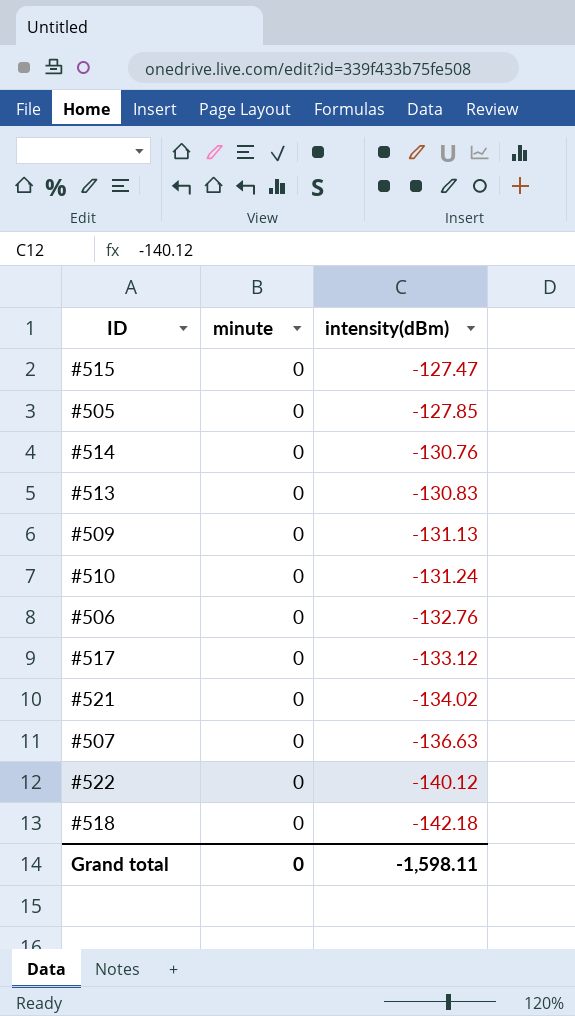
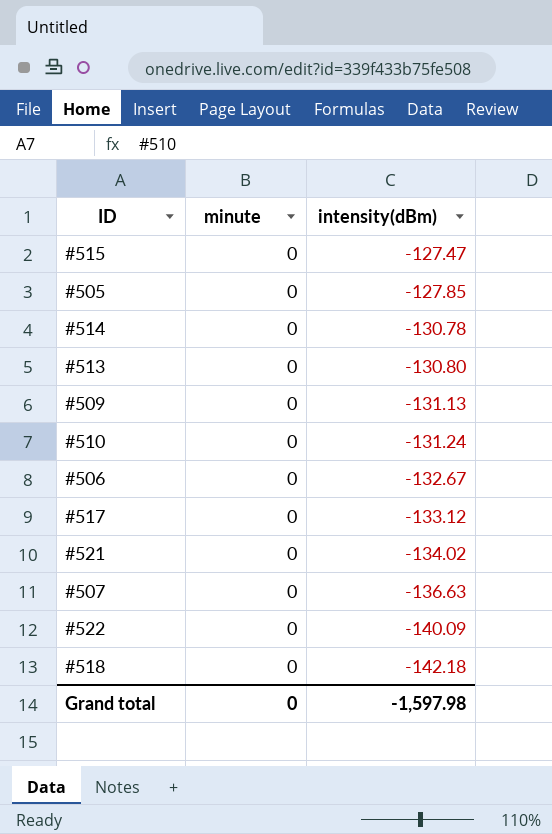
#514 | intensity(dBm): -130.76 -> -130.78
#513 | intensity(dBm): -130.83 -> -130.80
#506 | intensity(dBm): -132.76 -> -132.67
#522 | intensity(dBm): -140.12 -> -140.09
Grand total | intensity(dBm): -1,598.11 -> -1,597.98

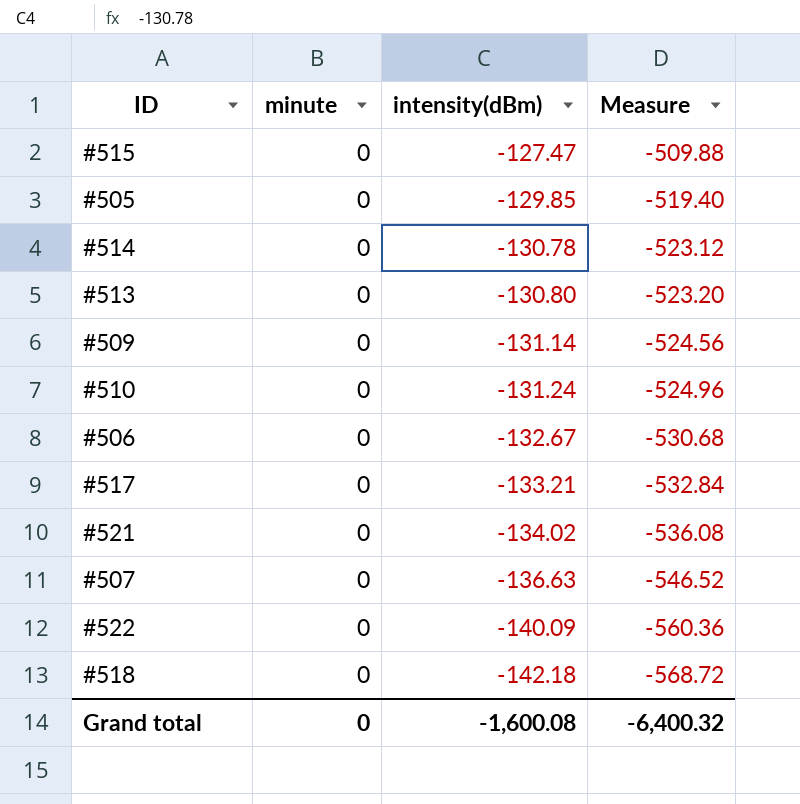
column Measure | formula: none -> [intensity(dBm)] * 4
#505 | intensity(dBm): -127.85 -> -129.85
#509 | intensity(dBm): -131.13 -> -131.14
#517 | intensity(dBm): -133.12 -> -133.21
Grand total | intensity(dBm): -1,597.98 -> -1,600.08

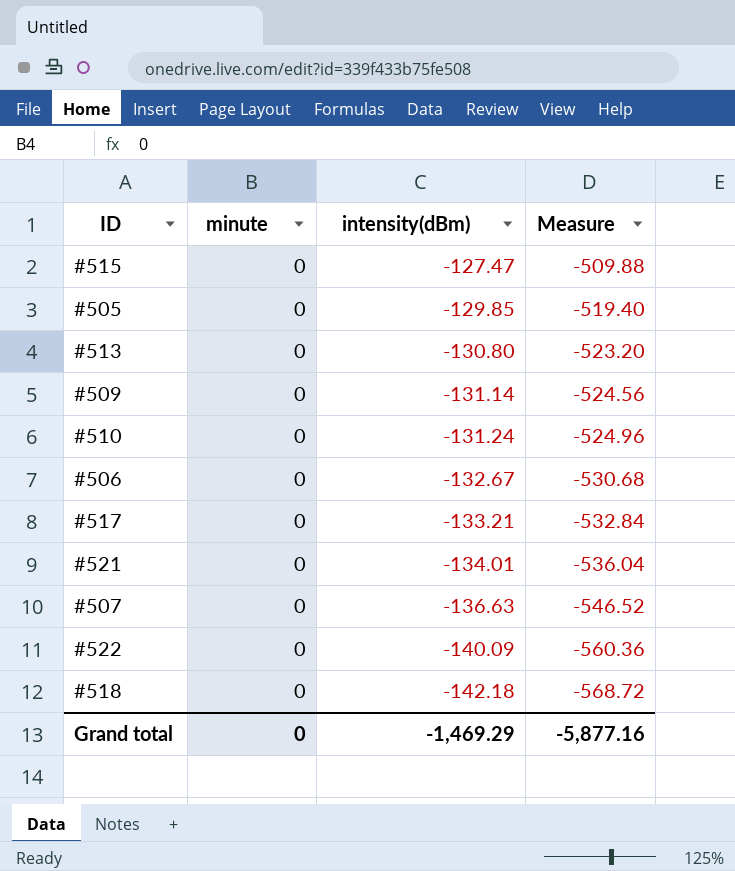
row #514: 0 | -130.78 | -523.12 -> none
#521 | intensity(dBm): -134.02 -> -134.01
#521 | Measure: -536.08 -> -536.04
Grand total | intensity(dBm): -1,600.08 -> -1,469.29
Grand total | Measure: -6,400.32 -> -5,877.16

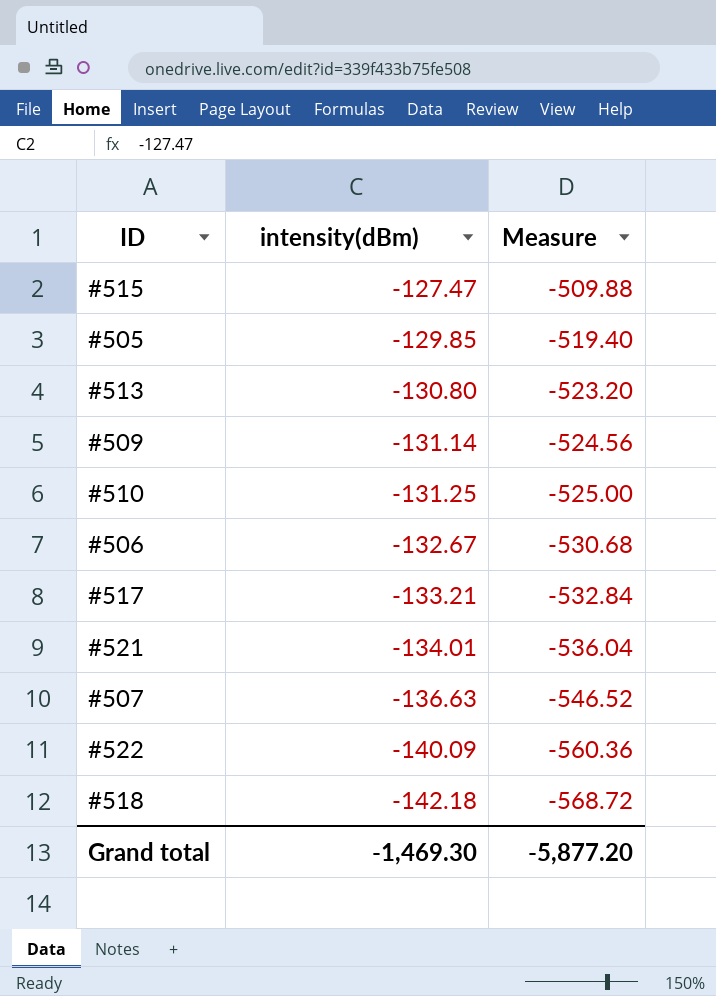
column minute | position: 2 -> none
#510 | intensity(dBm): -131.24 -> -131.25
#510 | Measure: -524.96 -> -525.00
Grand total | intensity(dBm): -1,469.29 -> -1,469.30
Grand total | Measure: -5,877.16 -> -5,877.20

